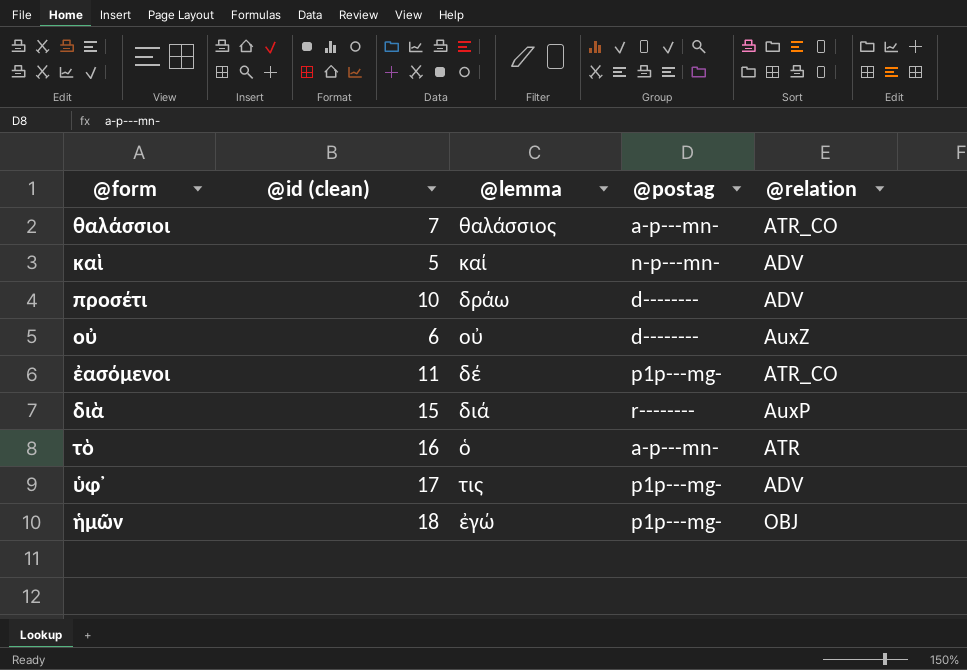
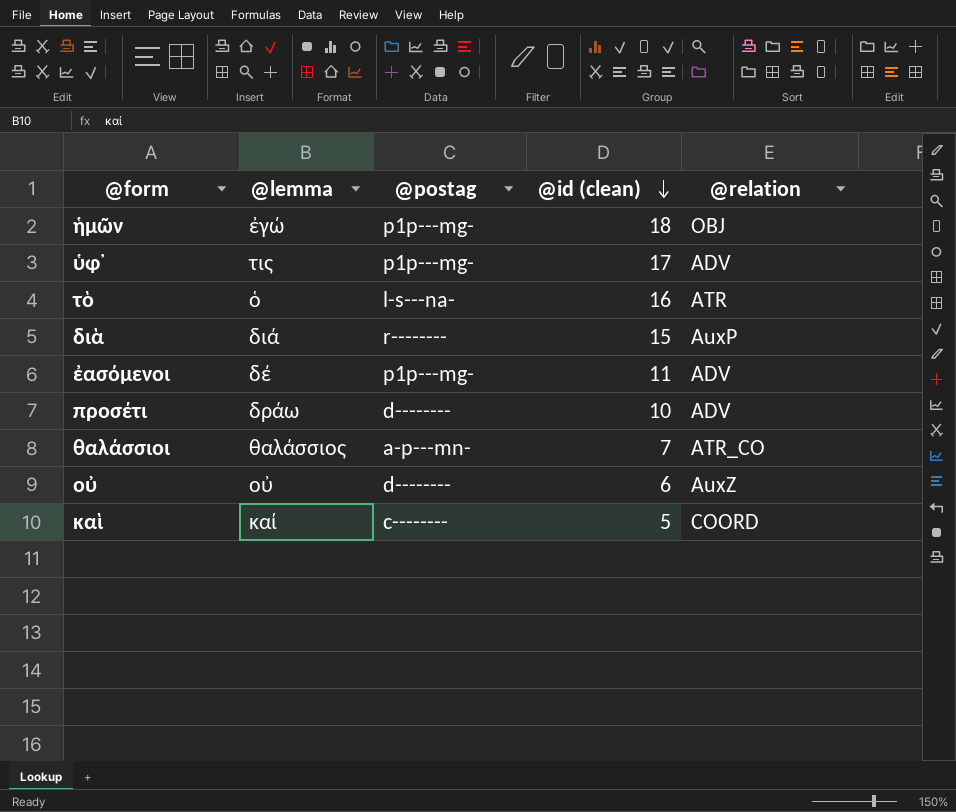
row order: none -> @id (clean) descending
column @id (clean) | position: 2 -> 4
τὸ | @postag: a-p---mn- -> l-s---na-
ἐασόμενοι | @relation: ATR_CO -> ADV
καὶ | @postag: n-p---mn- -> c--------
καὶ | @relation: ADV -> COORD

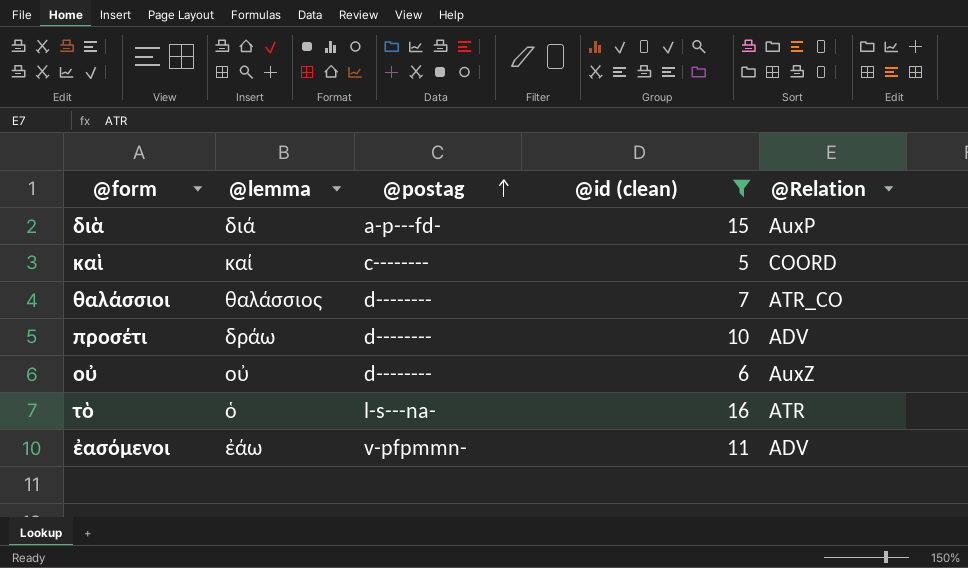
filter: none -> @id (clean) <= 16
row order: @id (clean) descending -> @postag ascending
column name: @relation -> @Relation
διὰ | @postag: r-------- -> a-p---fd-
θαλάσσιοι | @postag: a-p---mn- -> d--------
ἐασόμενοι | @lemma: δέ -> ἐάω
ἐασόμενοι | @postag: p1p---mg- -> v-pfpmmn-

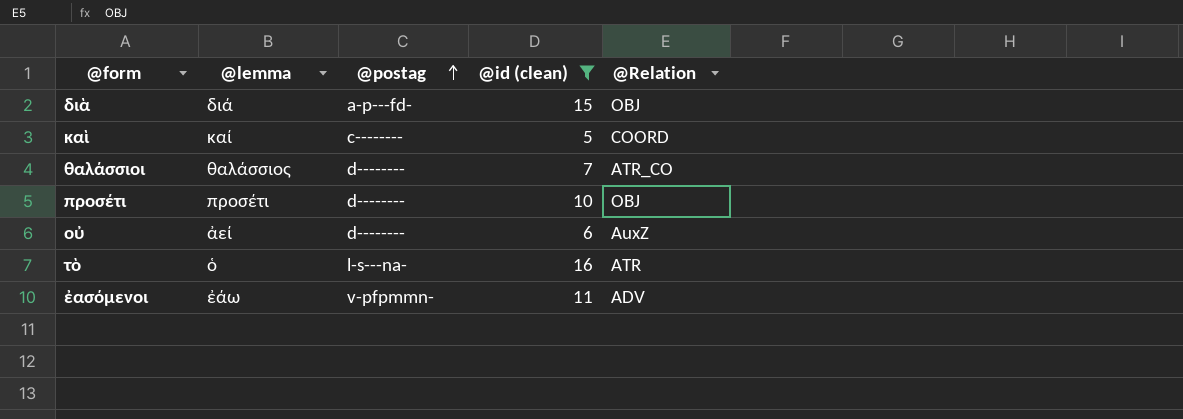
διὰ | @Relation: AuxP -> OBJ
προσέτι | @lemma: δράω -> προσέτι
προσέτι | @Relation: ADV -> OBJ
οὐ | @lemma: οὐ -> ἀεί

